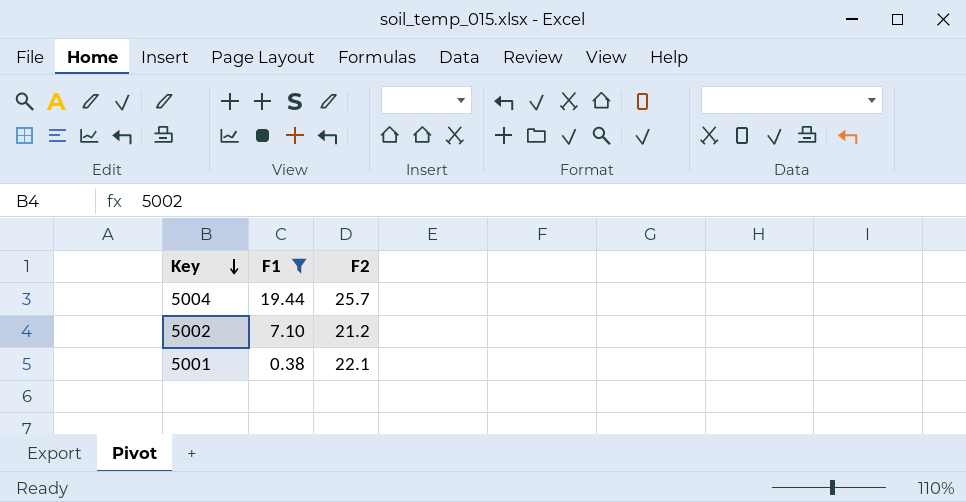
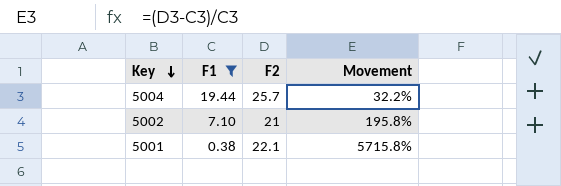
column Movement | formula: none -> ([F2] - [F1]) / [F1]
5002 | F2: 21.2 -> 21

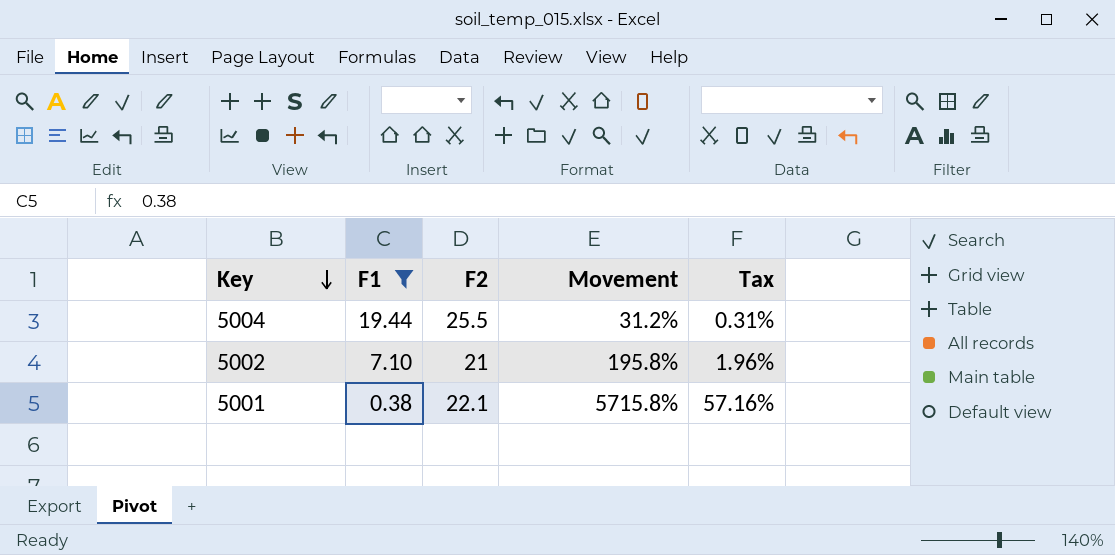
column Tax | formula: none -> [Movement] * 0.01
5004 | F2: 25.7 -> 25.5
5004 | Movement: 32.2% -> 31.2%

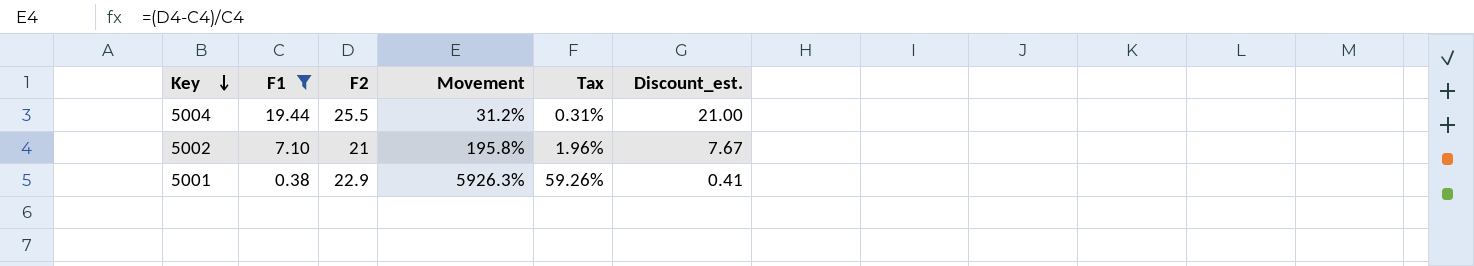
column Discount_est. | formula: none -> [F1] * 1.08
5001 | F2: 22.1 -> 22.9
5001 | Movement: 5715.8% -> 5926.3%
5001 | Tax: 57.16% -> 59.26%

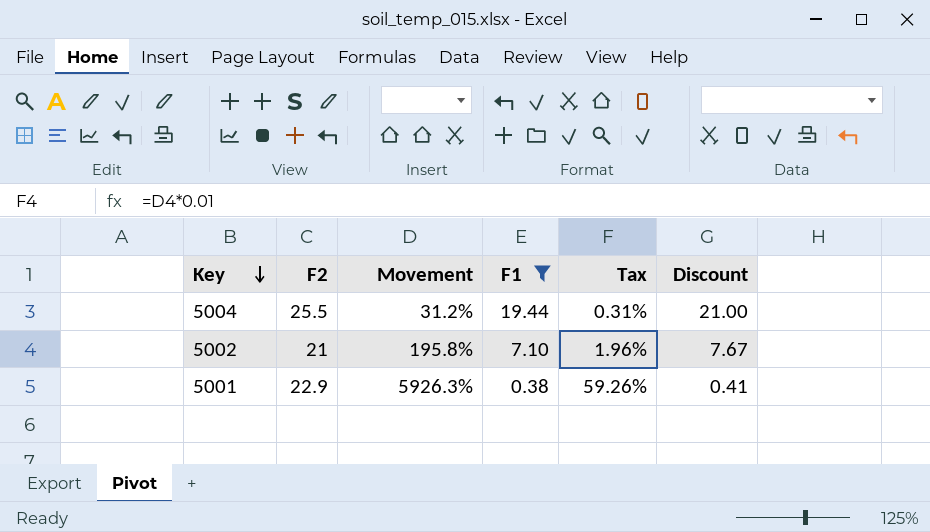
column F1 | position: 2 -> 4
column name: Discount_est. -> Discount

